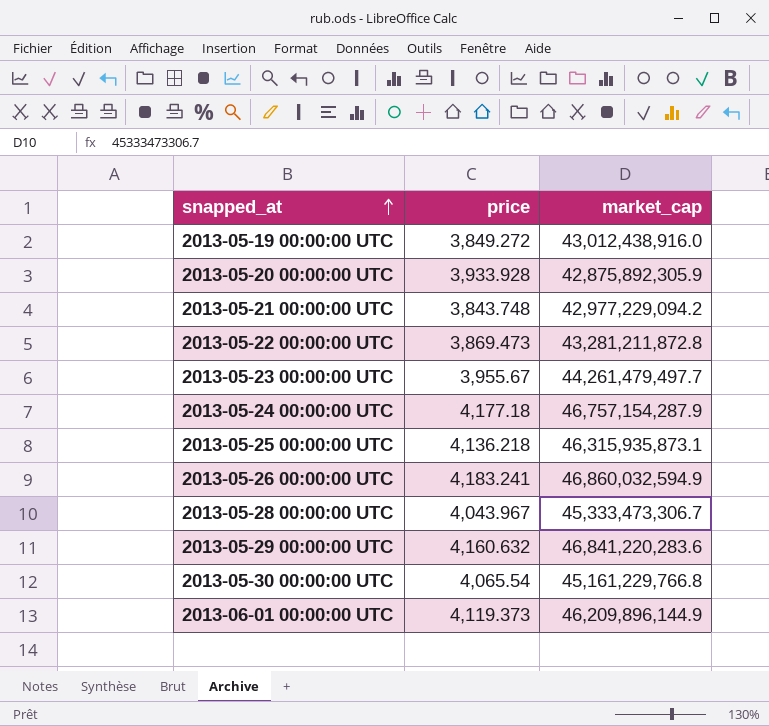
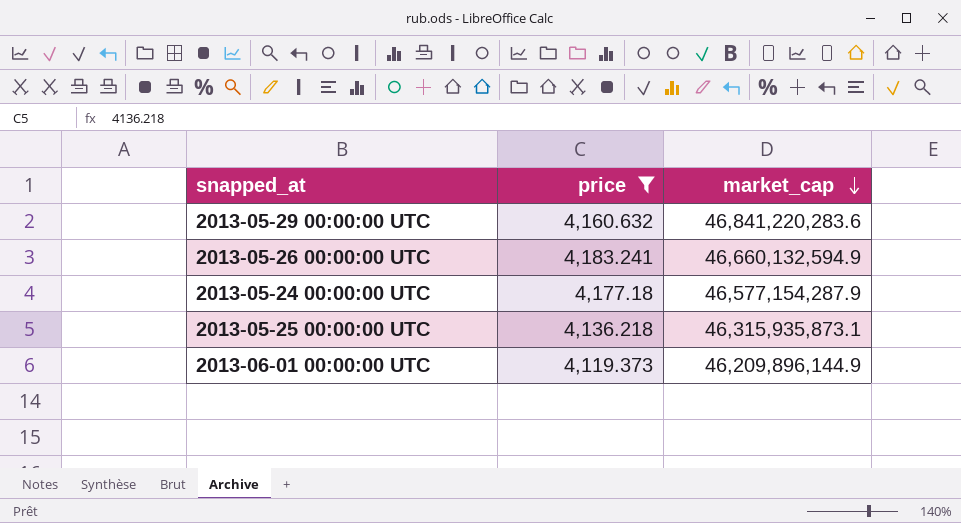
filter: none -> price >= 4,119.373
row order: snapped_at ascending -> market_cap descending
2013-05-26 00:00:00 UTC | market_cap: 46,860,032,594.9 -> 46,660,132,594.9
2013-05-24 00:00:00 UTC | market_cap: 46,757,154,287.9 -> 46,577,154,287.9

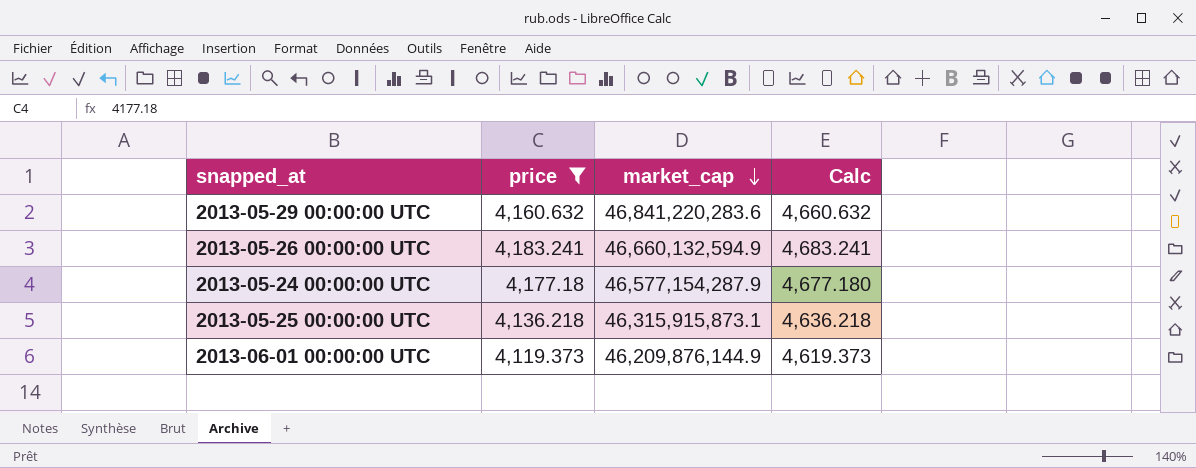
column Calc | formula: none -> [price] + 500
2013-05-25 00:00:00 UTC | market_cap: 46,315,935,873.1 -> 46,315,915,873.1
2013-06-01 00:00:00 UTC | market_cap: 46,209,896,144.9 -> 46,209,876,144.9

